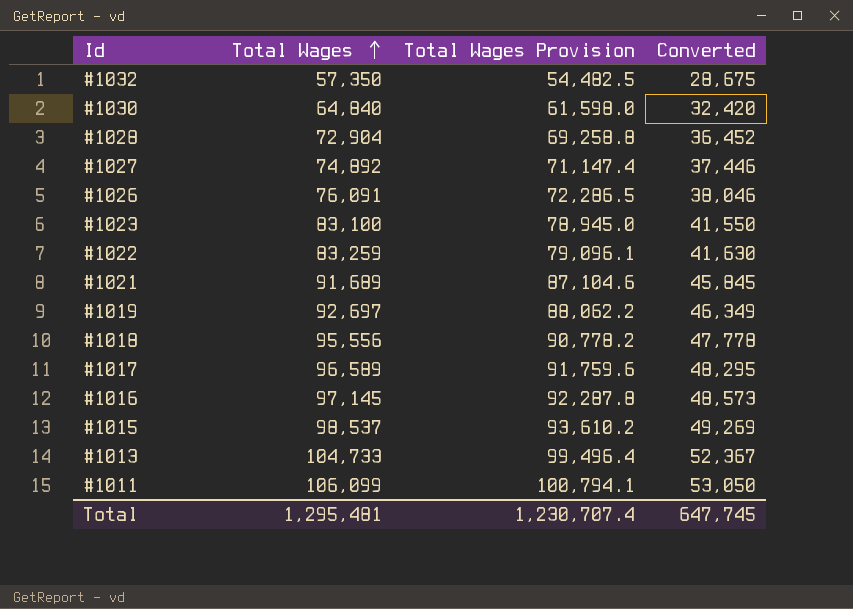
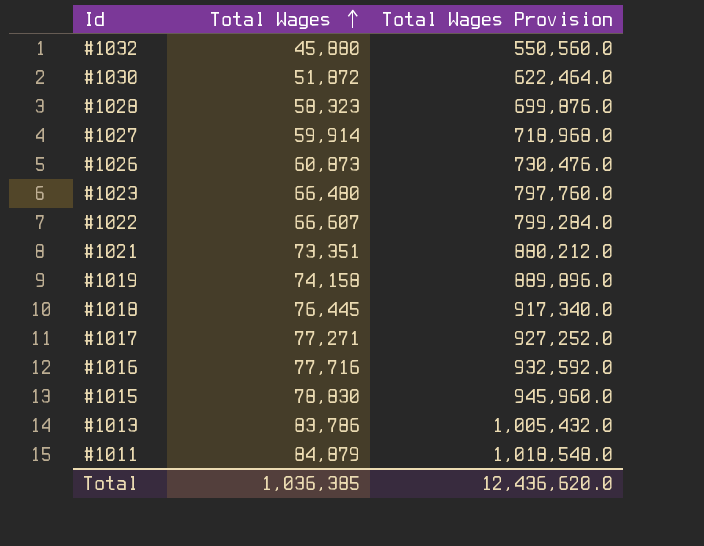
column Converted | formula: [Total Wages] * 0.5 -> none
column Total Wages Provision | formula: [Total Wages] * 0.95 -> [Total Wages] * 12
#1032 | Total Wages: 57,350 -> 45,880
#1030 | Total Wages: 64,840 -> 51,872
#1028 | Total Wages: 72,904 -> 58,323
#1027 | Total Wages: 74,892 -> 59,914
#1026 | Total Wages: 76,091 -> 60,873
#1023 | Total Wages: 83,100 -> 66,480
#1022 | Total Wages: 83,259 -> 66,607
#1021 | Total Wages: 91,689 -> 73,351
#1019 | Total Wages: 92,697 -> 74,158
#1018 | Total Wages: 95,556 -> 76,445
#1017 | Total Wages: 96,589 -> 77,271
#1016 | Total Wages: 97,145 -> 77,716
#1015 | Total Wages: 98,537 -> 78,830
#1013 | Total Wages: 104,733 -> 83,786
#1011 | Total Wages: 106,099 -> 84,879
Total | Total Wages: 1,295,481 -> 1,036,385
Total | Total Wages Provision: 1,230,707.4 -> 12,436,620.0

